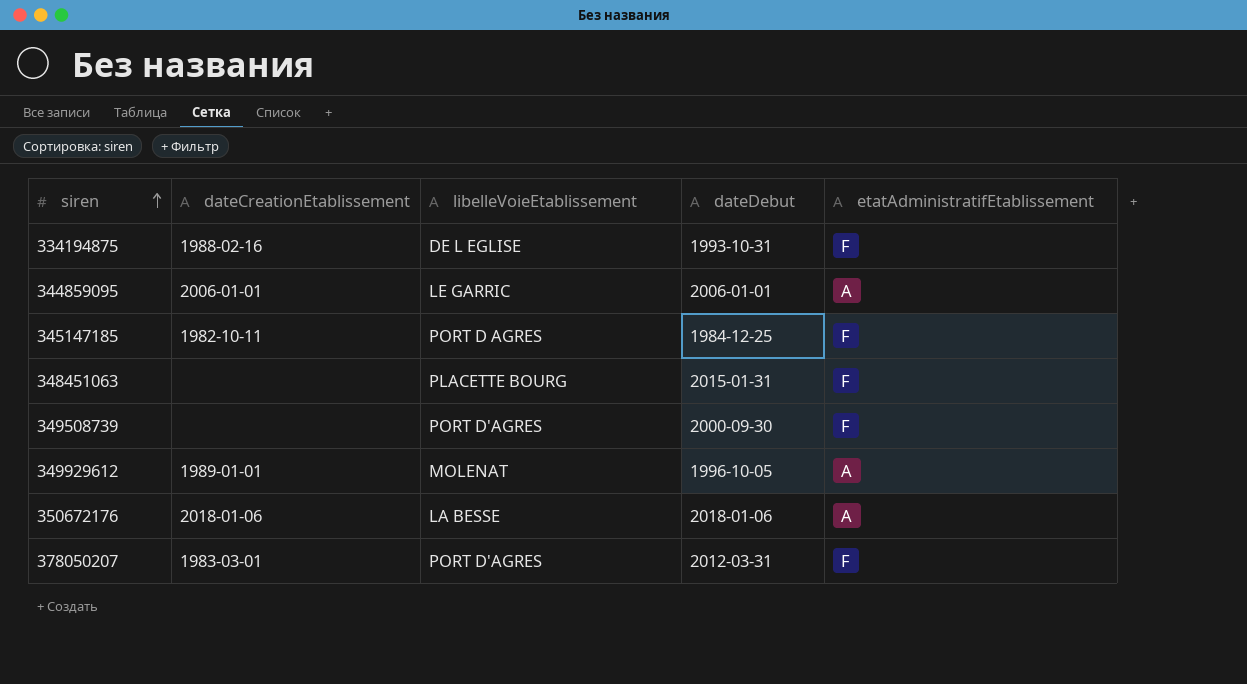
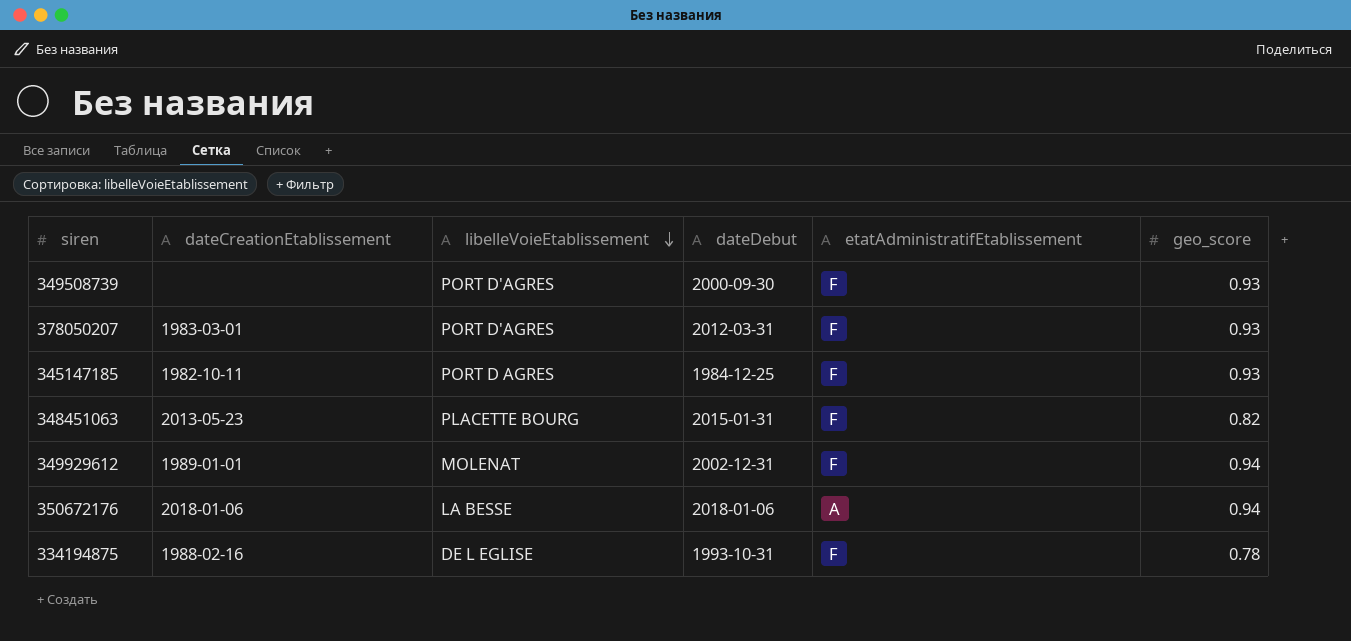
row order: siren ascending -> libelleVoieEtablissement descending
column geo_score | position: none -> 6
row 344859095: 2006-01-01 | LE GARRIC | 2006-01-01 | A -> none
348451063 | dateCreationEtablissement: none -> 2013-05-23
349929612 | dateDebut: 1996-10-05 -> 2002-12-31
349929612 | etatAdministratifEtablissement: A -> F

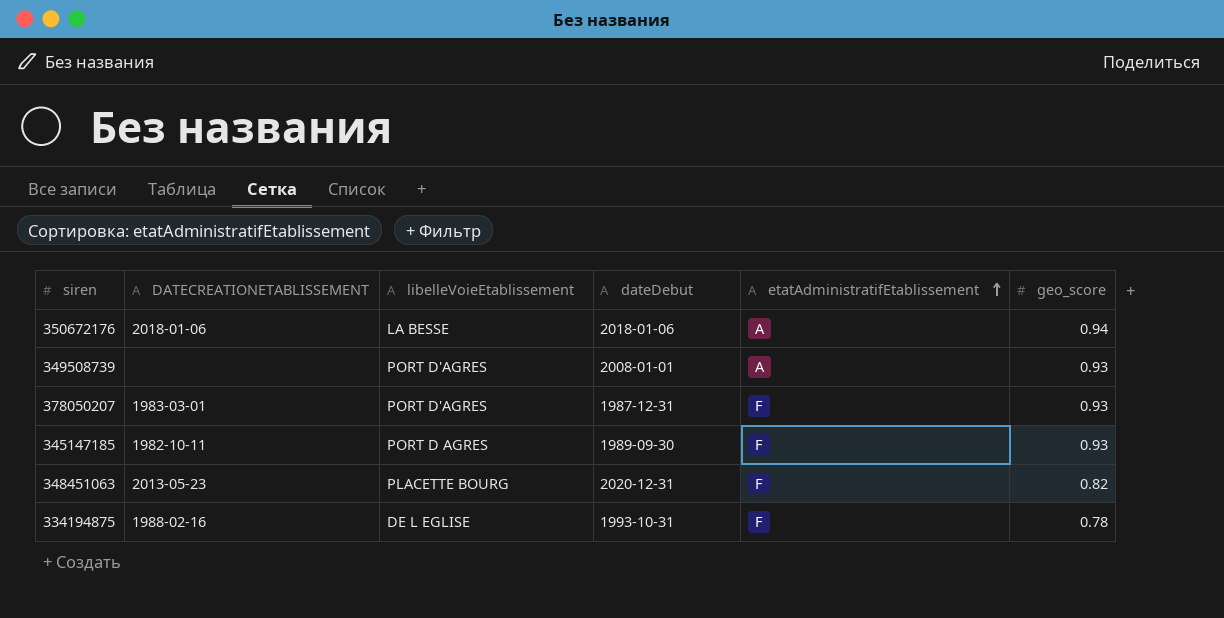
row order: libelleVoieEtablissement descending -> etatAdministratifEtablissement ascending
column name: dateCreationEtablissement -> DATECREATIONETABLISSEMENT
row 349929612: 1989-01-01 | MOLENAT | 2002-12-31 | F | 0.94 -> none
349508739 | dateDebut: 2000-09-30 -> 2008-01-01
349508739 | etatAdministratifEtablissement: F -> A
378050207 | dateDebut: 2012-03-31 -> 1987-12-31
345147185 | dateDebut: 1984-12-25 -> 1989-09-30
348451063 | dateDebut: 2015-01-31 -> 2020-12-31

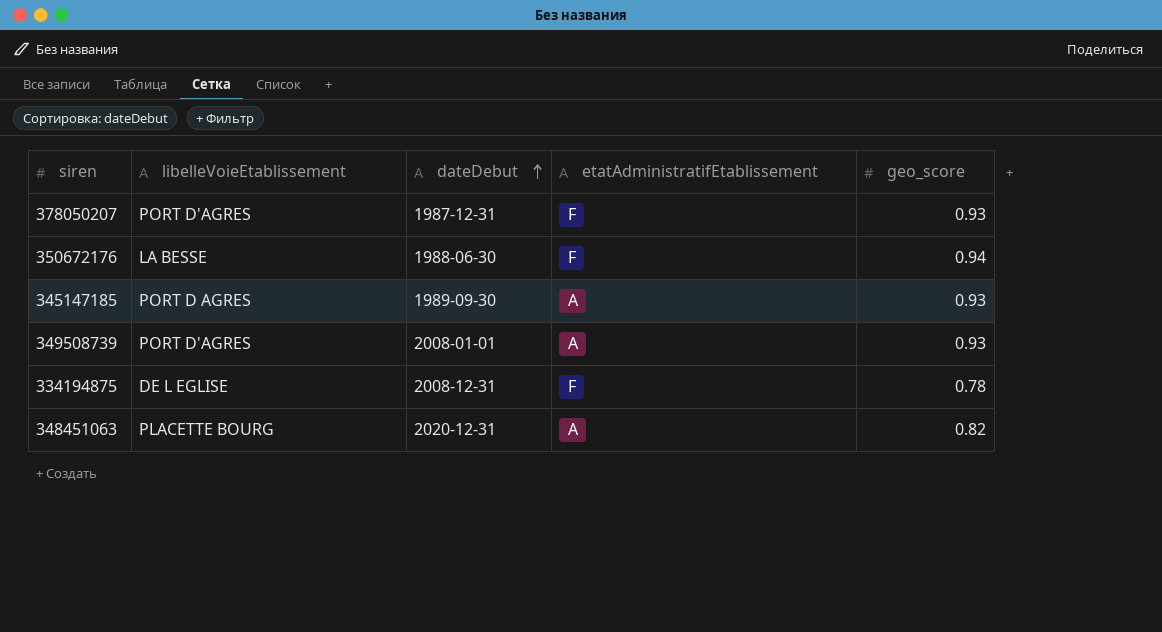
row order: etatAdministratifEtablissement ascending -> dateDebut ascending
column DATECREATIONETABLISSEMENT | position: 2 -> none
350672176 | dateDebut: 2018-01-06 -> 1988-06-30
350672176 | etatAdministratifEtablissement: A -> F
345147185 | etatAdministratifEtablissement: F -> A
334194875 | dateDebut: 1993-10-31 -> 2008-12-31
348451063 | etatAdministratifEtablissement: F -> A

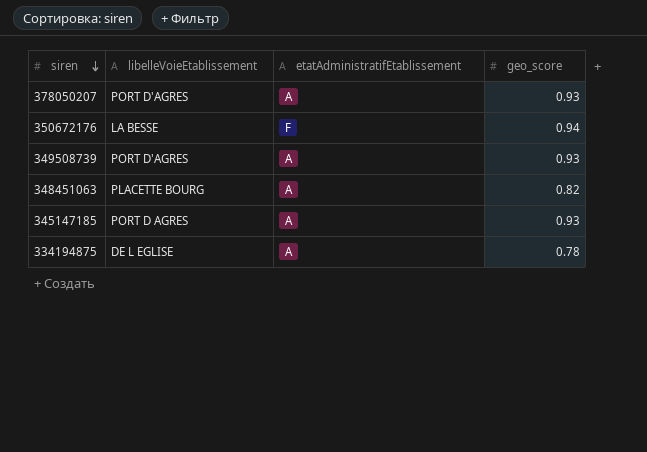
row order: dateDebut ascending -> siren descending
column dateDebut | position: 3 -> none
378050207 | etatAdministratifEtablissement: F -> A
334194875 | etatAdministratifEtablissement: F -> A

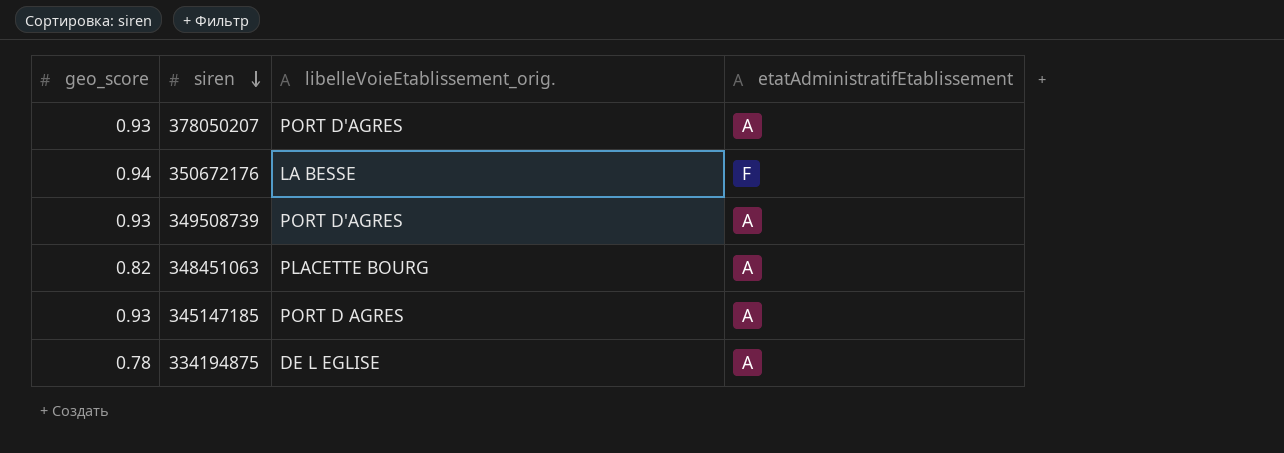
column geo_score | position: 4 -> 1
column name: libelleVoieEtablissement -> libelleVoieEtablissement_orig.

